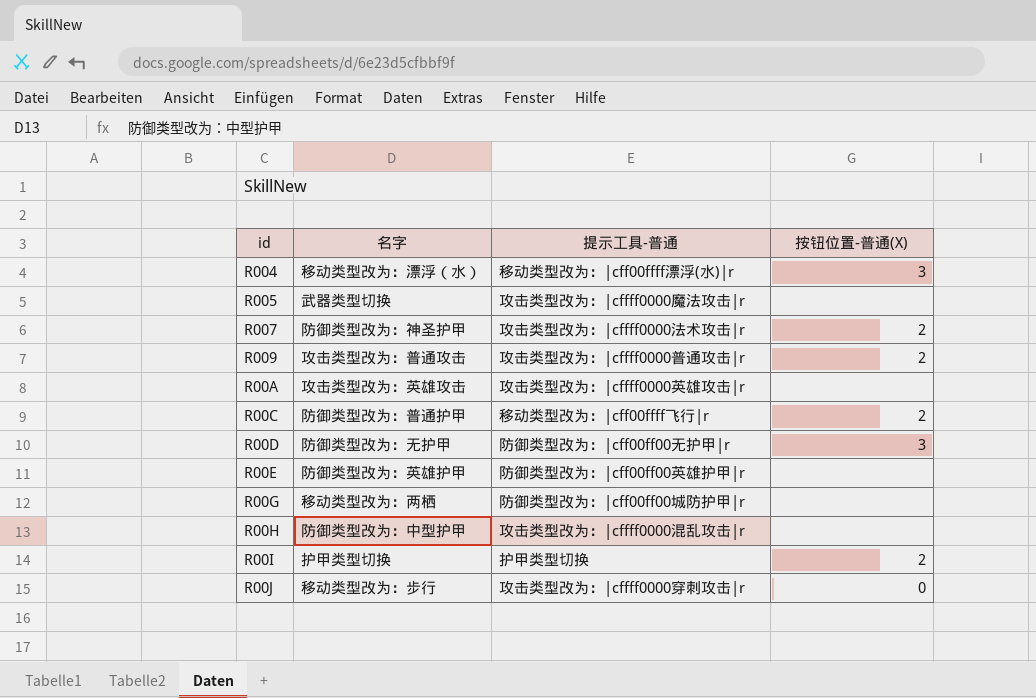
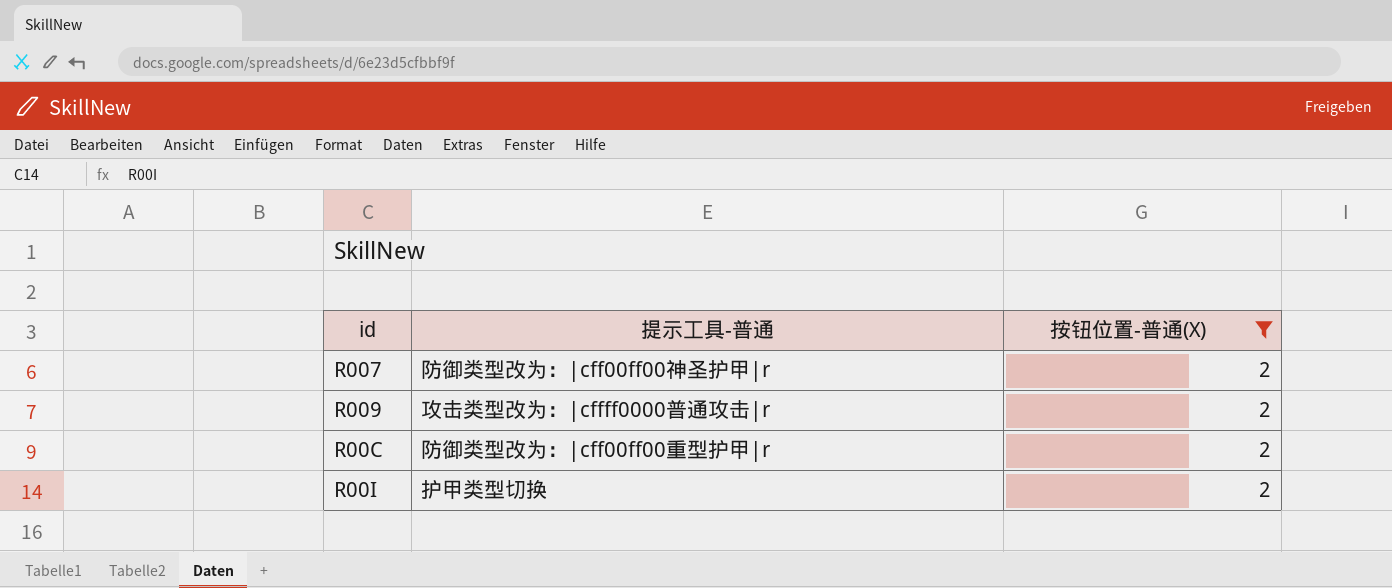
filter: none -> 按钮位置-普通(X) = 2
column 名字 | position: 2 -> none
R007 | 提示工具-普通: 攻击类型改为：|cffff0000法术攻击|r -> 防御类型改为：|cff00ff00神圣护甲|r
R00C | 提示工具-普通: 移动类型改为：|cff00ffff飞行|r -> 防御类型改为：|cff00ff00重型护甲|r

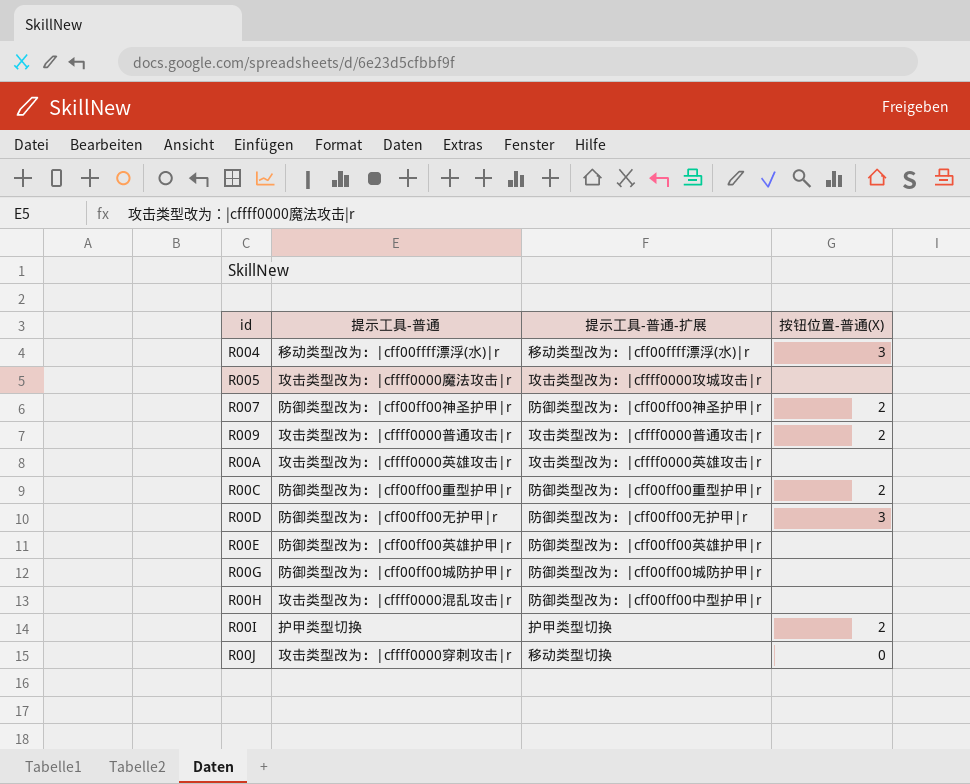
filter: 按钮位置-普通(X) = 2 -> none
column 提示工具-普通-扩展 | position: none -> 3

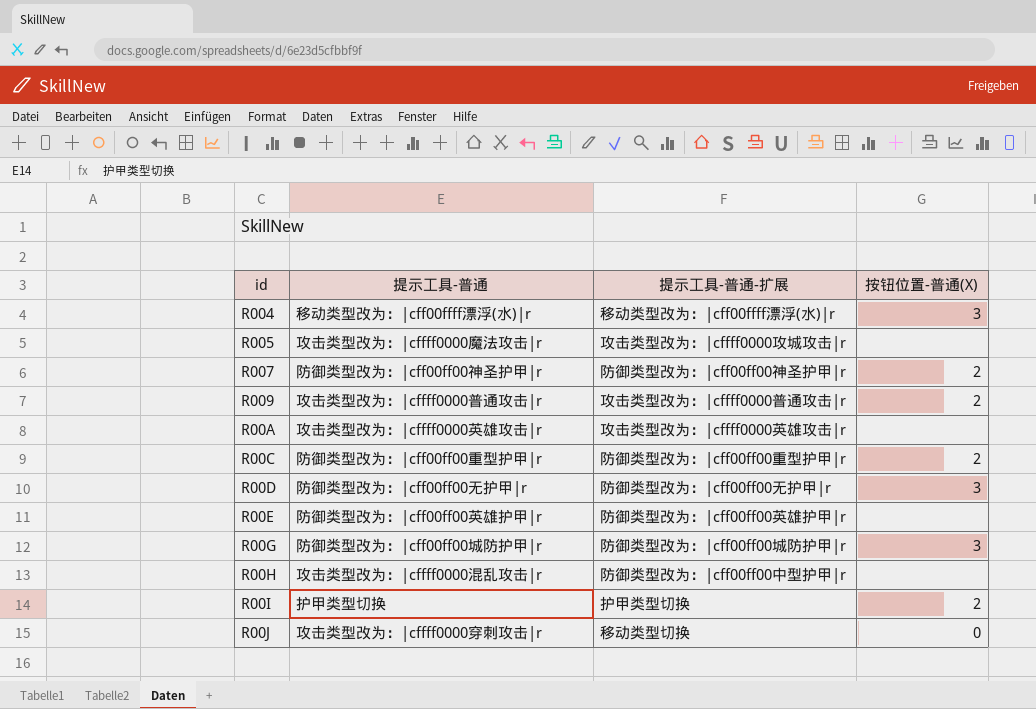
R00G | 按钮位置-普通(X): none -> 3

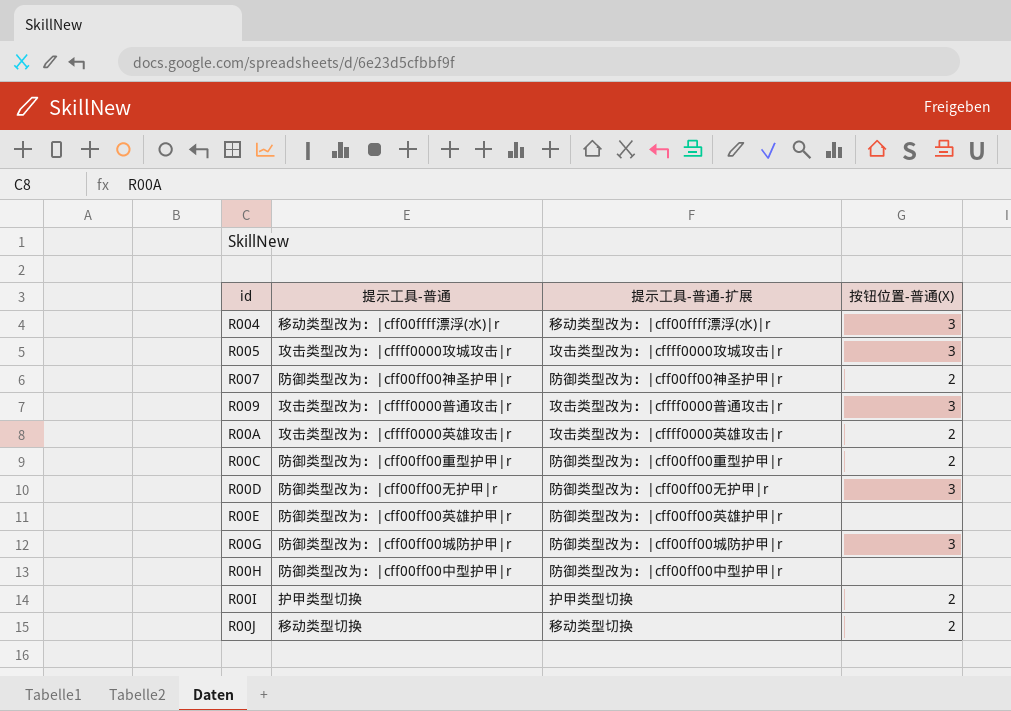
R005 | 提示工具-普通: 攻击类型改为：|cffff0000魔法攻击|r -> 攻击类型改为：|cffff0000攻城攻击|r
R005 | 按钮位置-普通(X): none -> 3
R009 | 按钮位置-普通(X): 2 -> 3
R00A | 按钮位置-普通(X): none -> 2
R00H | 提示工具-普通: 攻击类型改为：|cffff0000混乱攻击|r -> 防御类型改为：|cff00ff00中型护甲|r
R00J | 提示工具-普通: 攻击类型改为：|cffff0000穿刺攻击|r -> 移动类型切换
R00J | 按钮位置-普通(X): 0 -> 2

